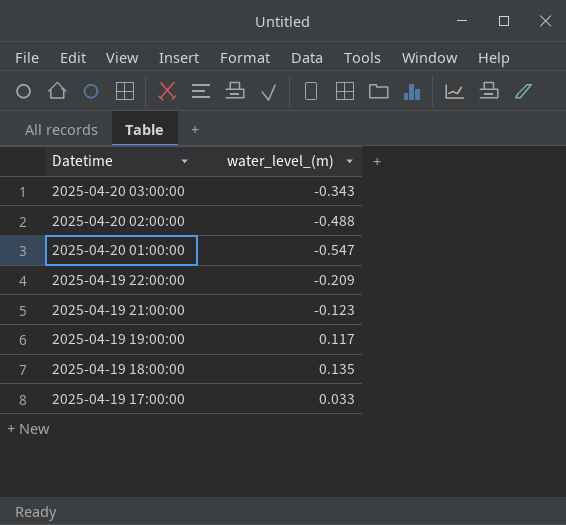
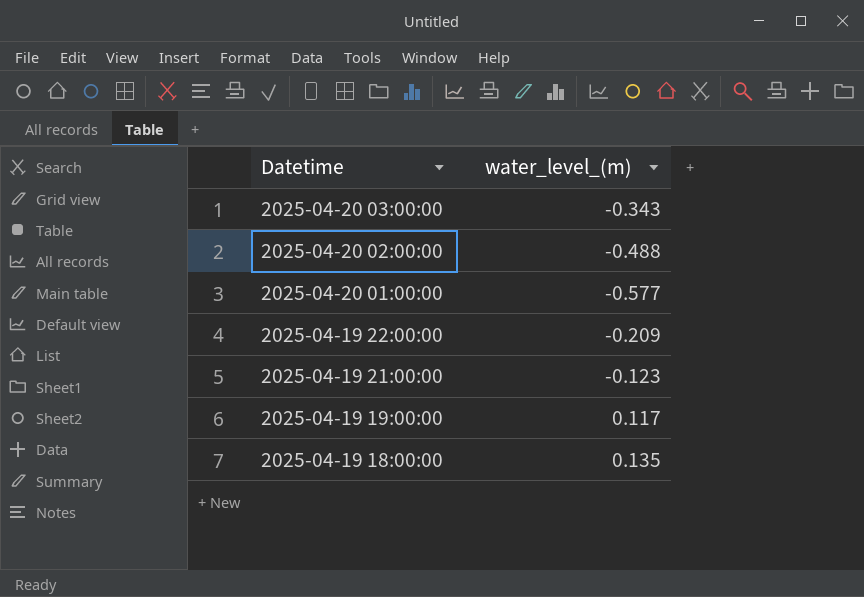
row 2025-04-19 17:00:00: 0.033 -> none
2025-04-20 01:00:00 | water_level_(m): -0.547 -> -0.577

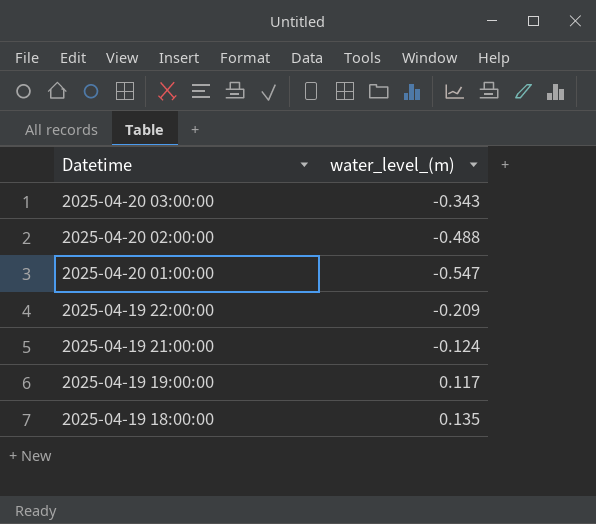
2025-04-20 01:00:00 | water_level_(m): -0.577 -> -0.547
2025-04-19 21:00:00 | water_level_(m): -0.123 -> -0.124

